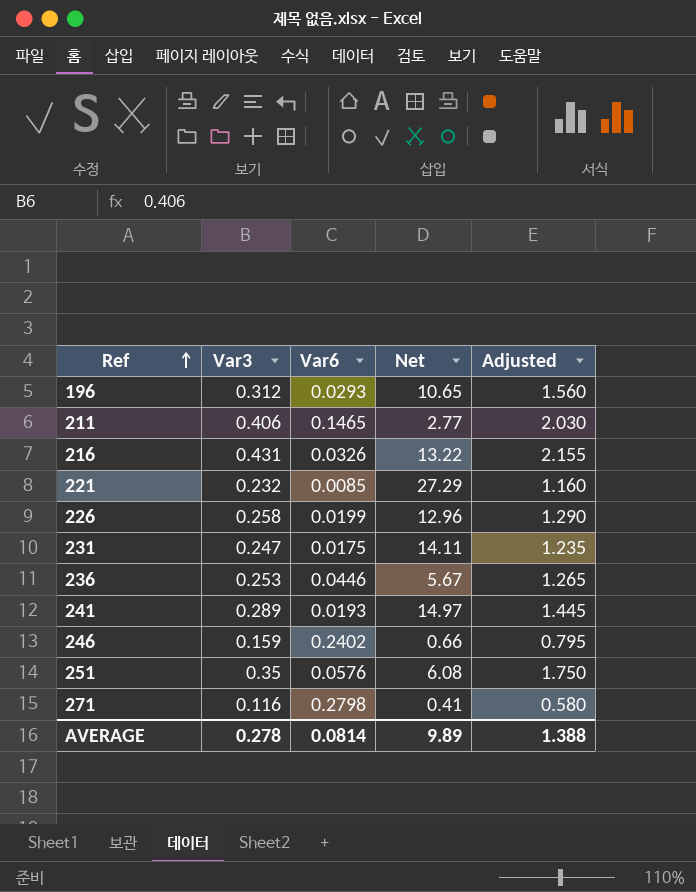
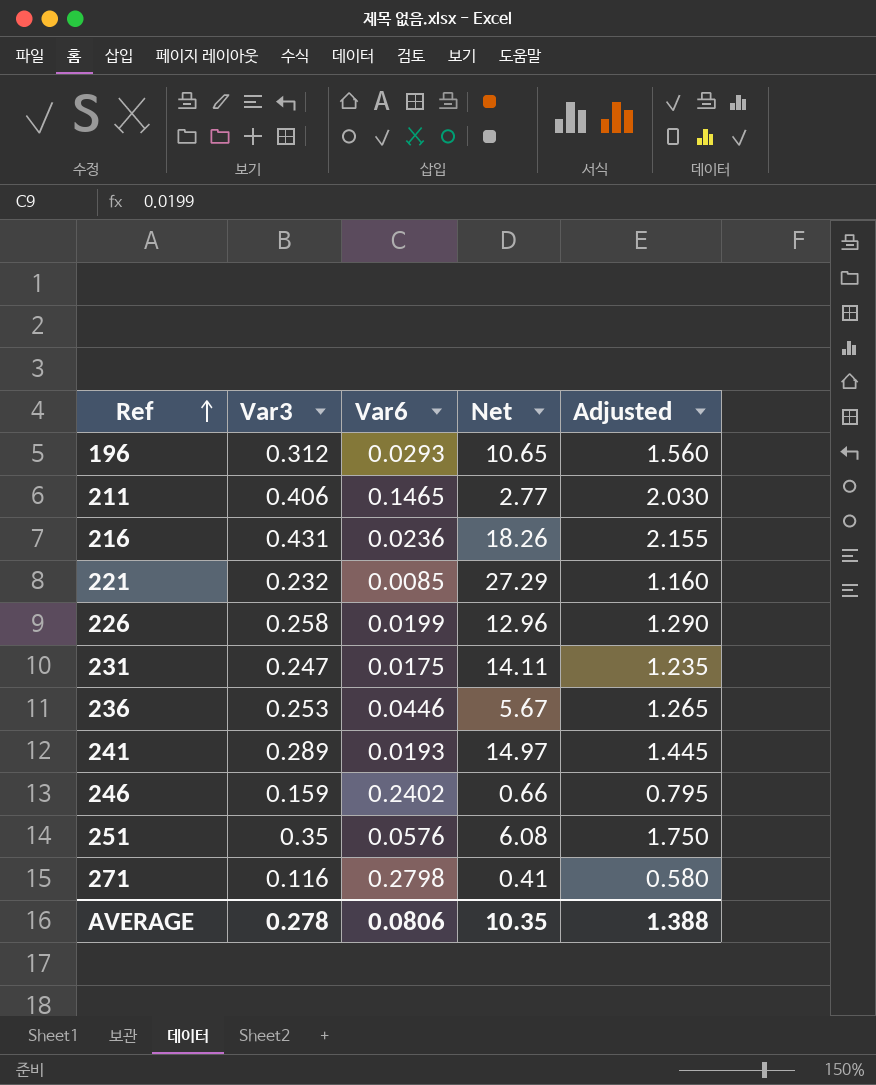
216 | Var6: 0.0326 -> 0.0236
216 | Net: 13.22 -> 18.26
AVERAGE | Var6: 0.0814 -> 0.0806
AVERAGE | Net: 9.89 -> 10.35

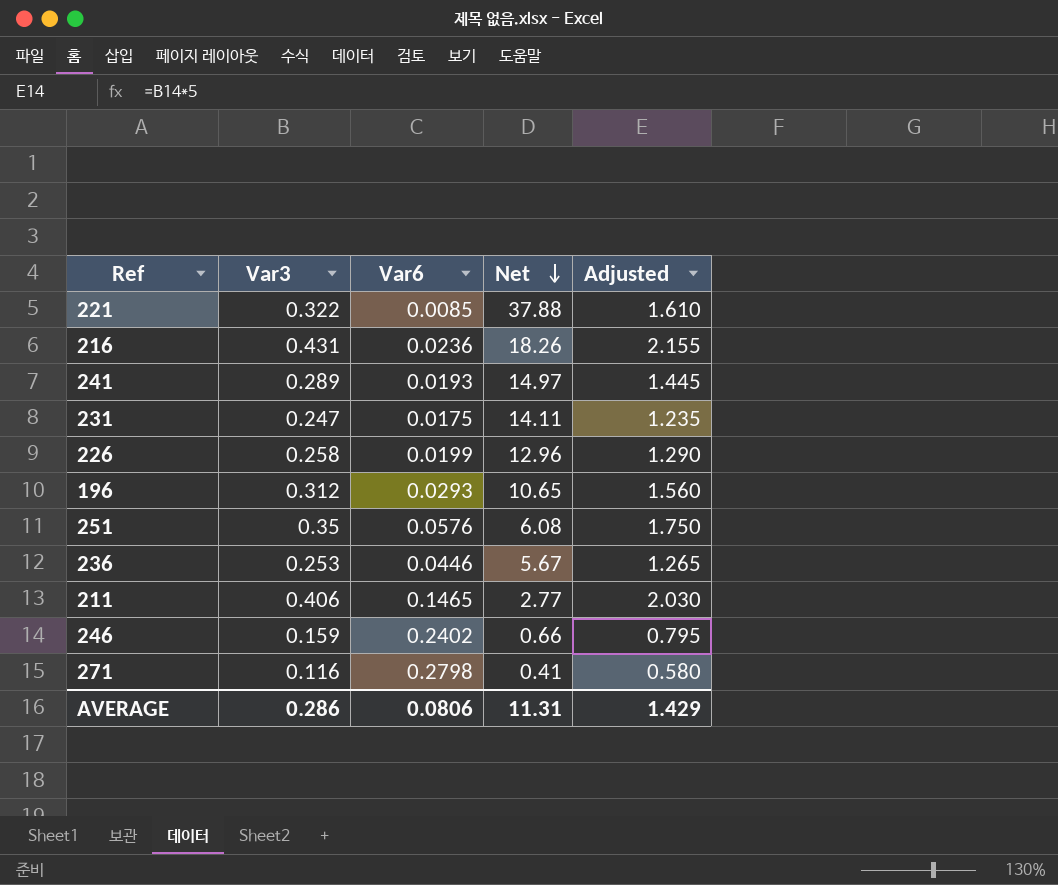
row order: Ref ascending -> Net descending
221 | Var3: 0.232 -> 0.322
221 | Net: 27.29 -> 37.88
221 | Adjusted: 1.160 -> 1.610
AVERAGE | Var3: 0.278 -> 0.286
AVERAGE | Net: 10.35 -> 11.31
AVERAGE | Adjusted: 1.388 -> 1.429

